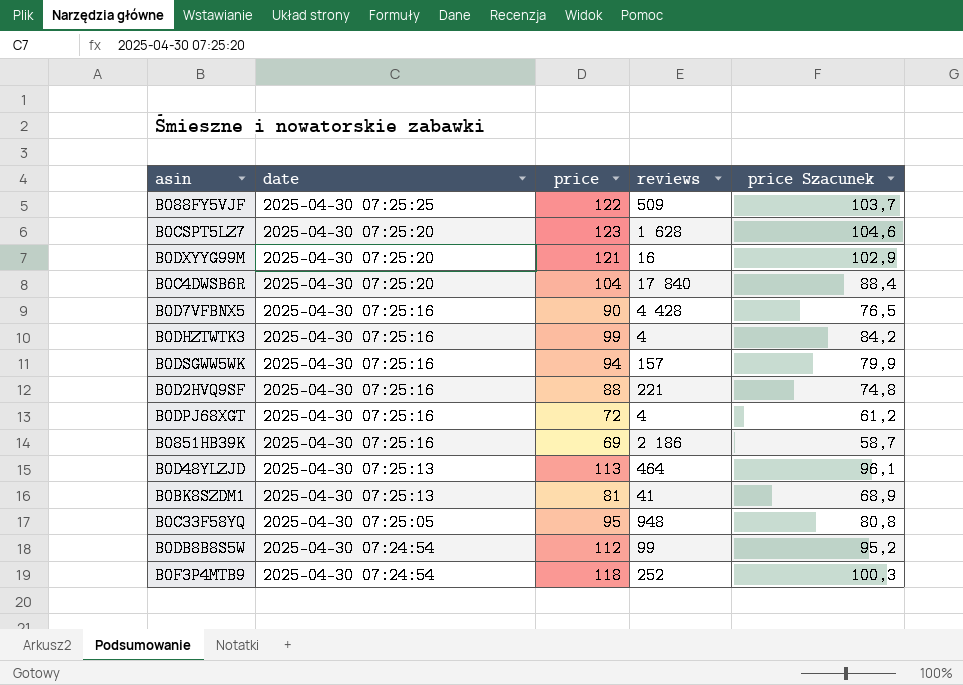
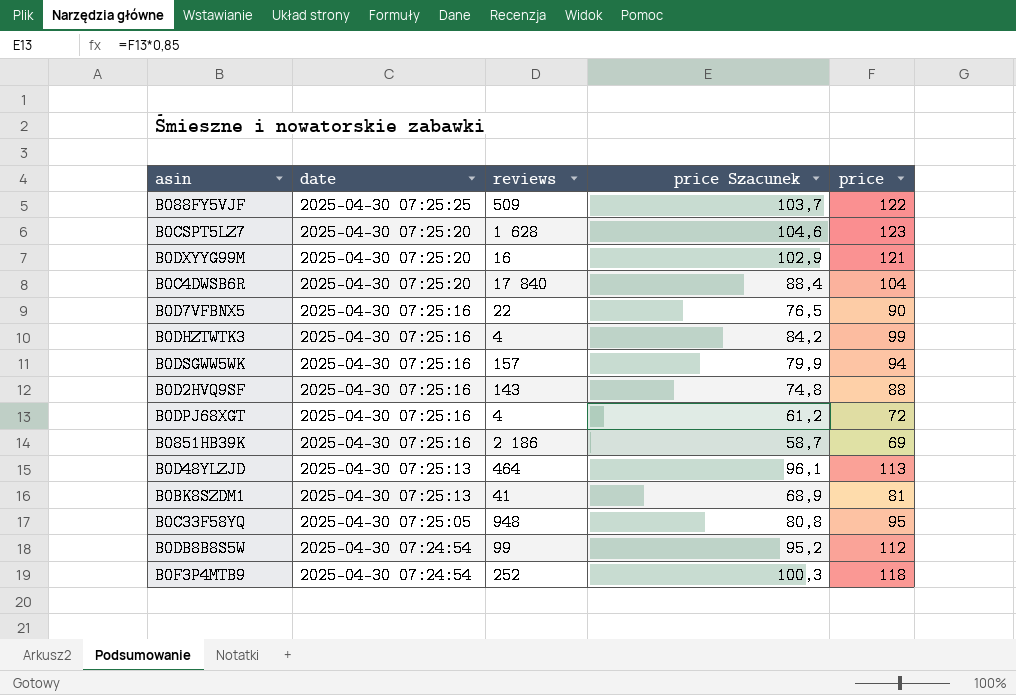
column price | position: 3 -> 5
B0D7VFBNX5 | reviews: 4 428 -> 22
B0D2HVQ9SF | reviews: 221 -> 143

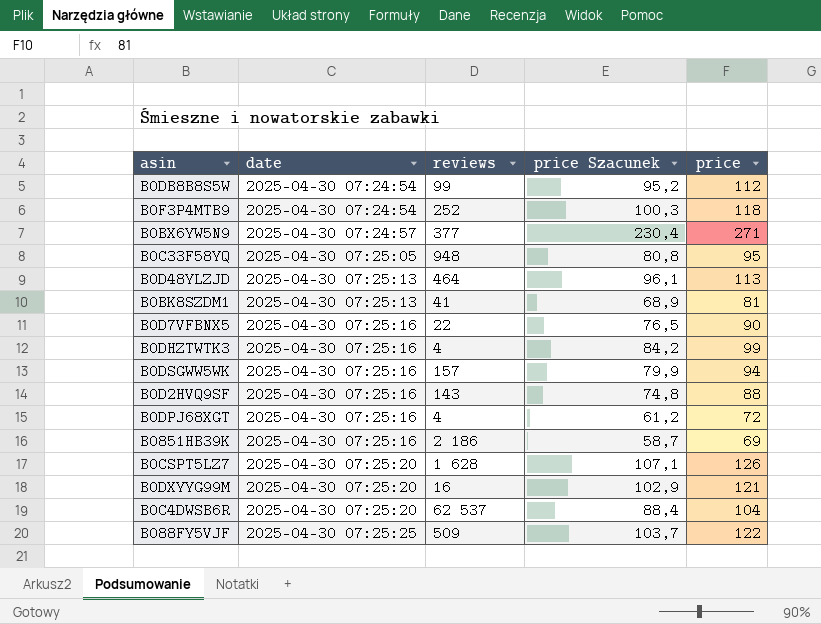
row order: date descending -> date ascending
row B0BX6YW5N9: none -> 2025-04-30 07:24:57 | 377 | 230,4 | 271
B0CSPT5LZ7 | price Szacunek: 104,6 -> 107,1
B0CSPT5LZ7 | price: 123 -> 126
B0C4DWSB6R | reviews: 17 840 -> 62 537

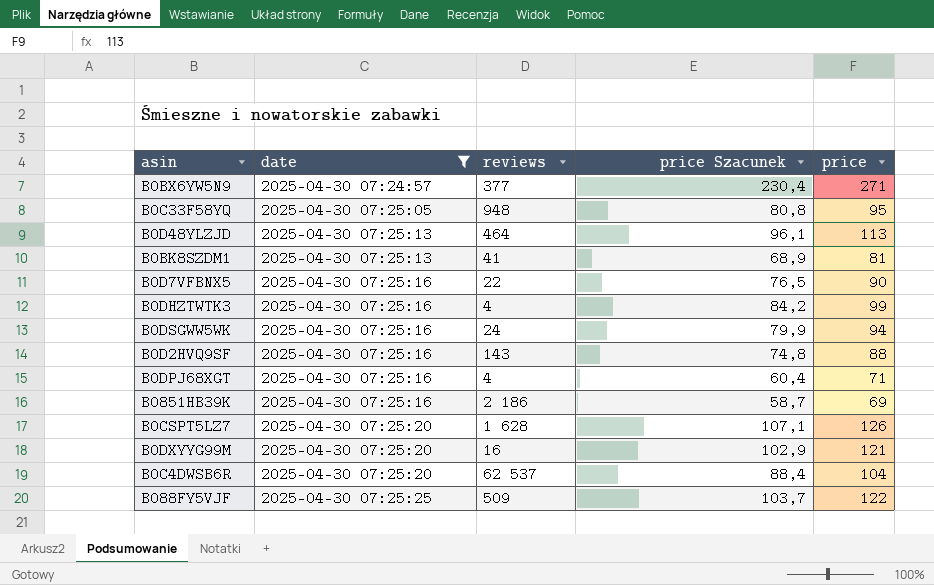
filter: none -> date != 2025-04-30 07:24:54
B0DSGWW5WK | reviews: 157 -> 24
B0DPJ68XGT | price Szacunek: 61,2 -> 60,4
B0DPJ68XGT | price: 72 -> 71

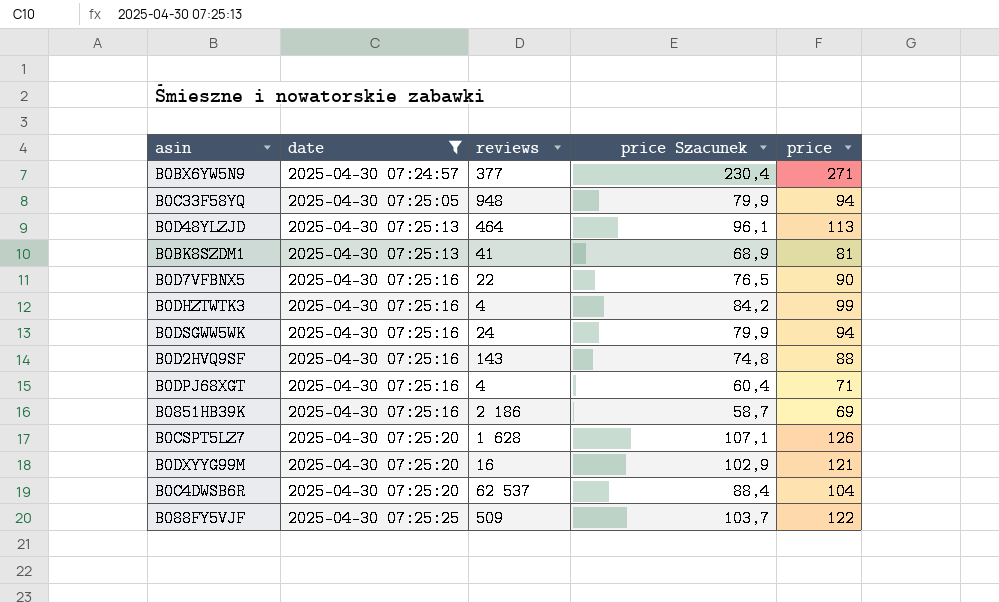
B0C33F58YQ | price Szacunek: 80,8 -> 79,9
B0C33F58YQ | price: 95 -> 94

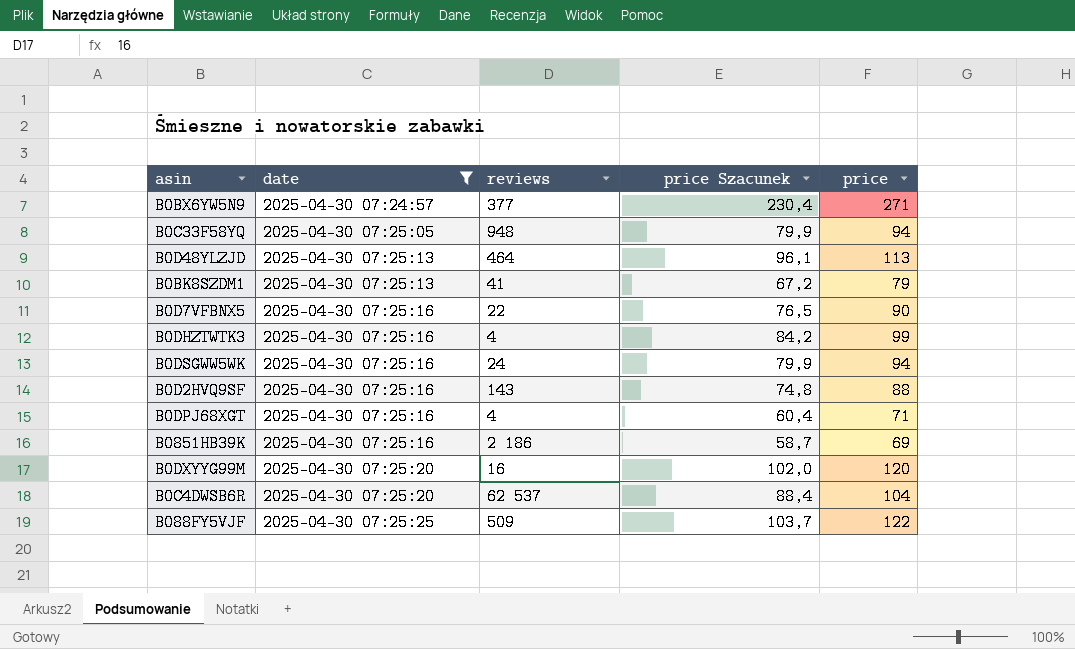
row B0CSPT5LZ7: 2025-04-30 07:25:20 | 1 628 | 107,1 | 126 -> none
B0BK8SZDM1 | price Szacunek: 68,9 -> 67,2
B0BK8SZDM1 | price: 81 -> 79
B0DXYYG99M | price Szacunek: 102,9 -> 102,0
B0DXYYG99M | price: 121 -> 120

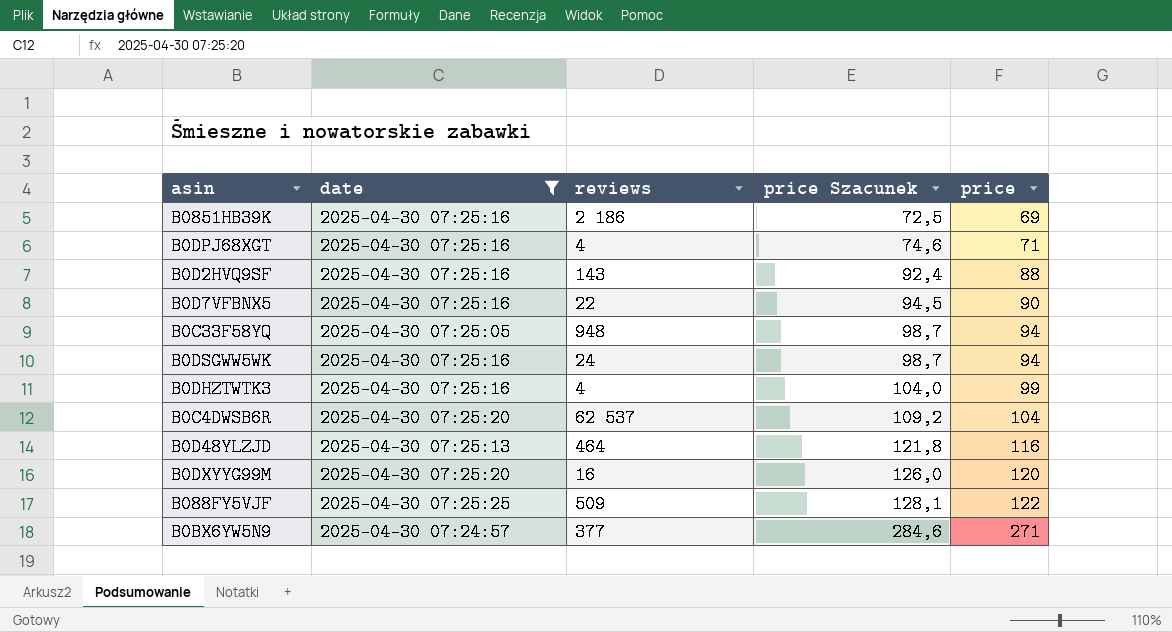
row order: date ascending -> price Szacunek ascending
column price Szacunek | formula: [price] * 0,85 -> [price] * 1,05
row B0BK8SZDM1: 2025-04-30 07:25:13 | 41 | 67,2 | 79 -> none
B0D48YLZJD | price: 113 -> 116

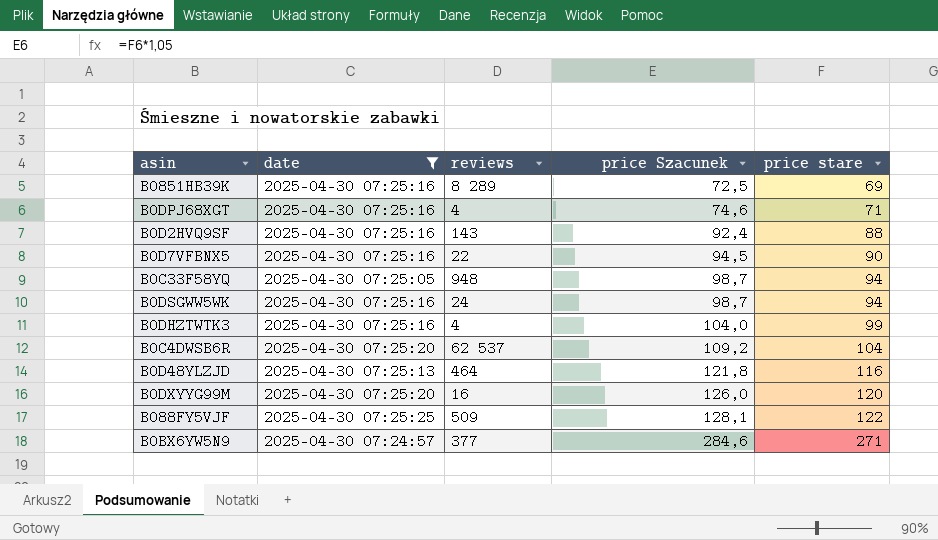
column name: price -> price stare
B0851HB39K | reviews: 2 186 -> 8 289

